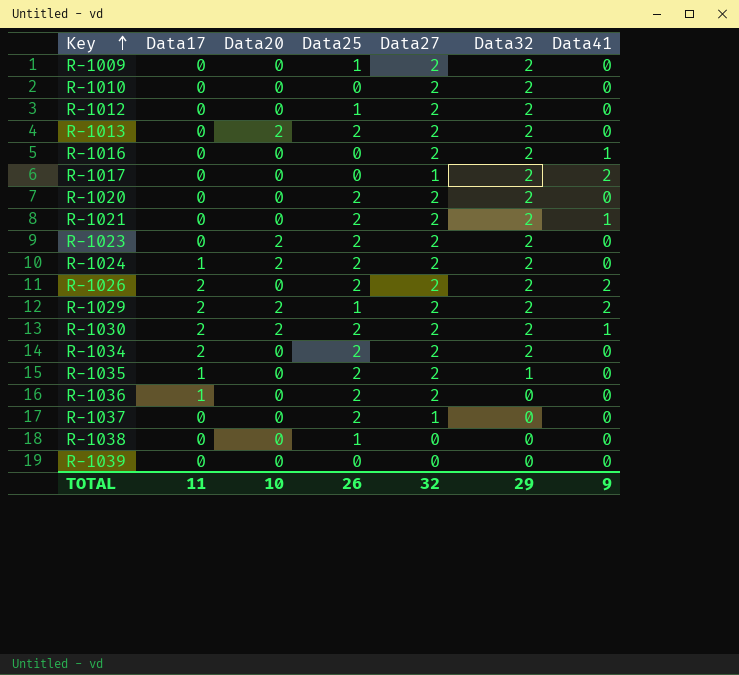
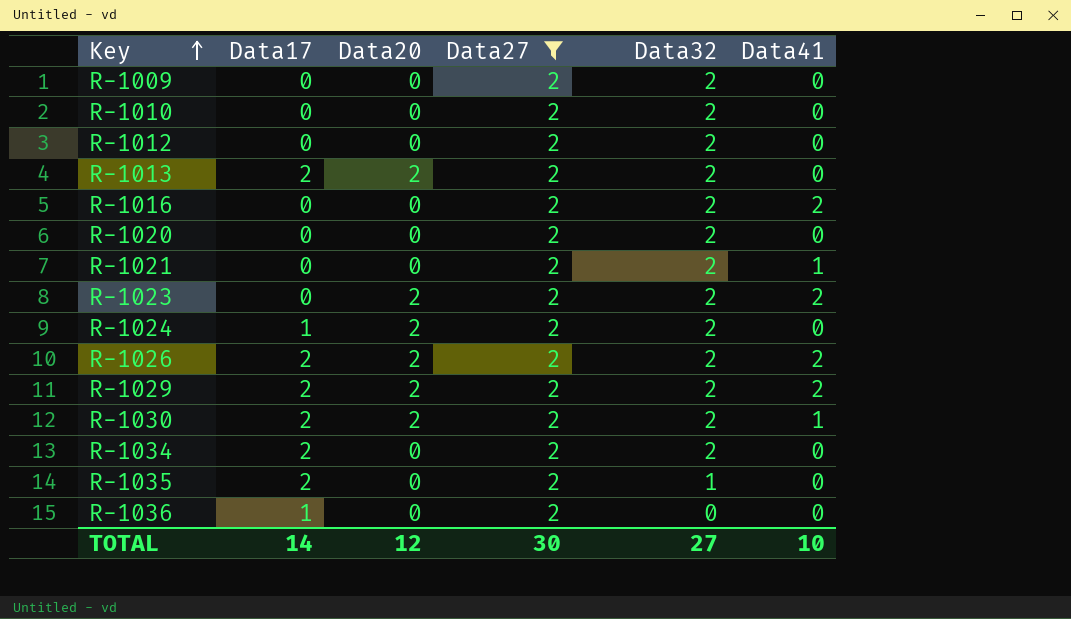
filter: none -> Data27 = 2
column Data25 | position: 4 -> none
R-1013 | Data17: 0 -> 2
R-1016 | Data41: 1 -> 2
R-1023 | Data41: 0 -> 2
R-1026 | Data20: 0 -> 2
R-1035 | Data17: 1 -> 2
TOTAL | Data17: 11 -> 14
TOTAL | Data20: 10 -> 12
TOTAL | Data27: 32 -> 30
TOTAL | Data32: 29 -> 27
TOTAL | Data41: 9 -> 10

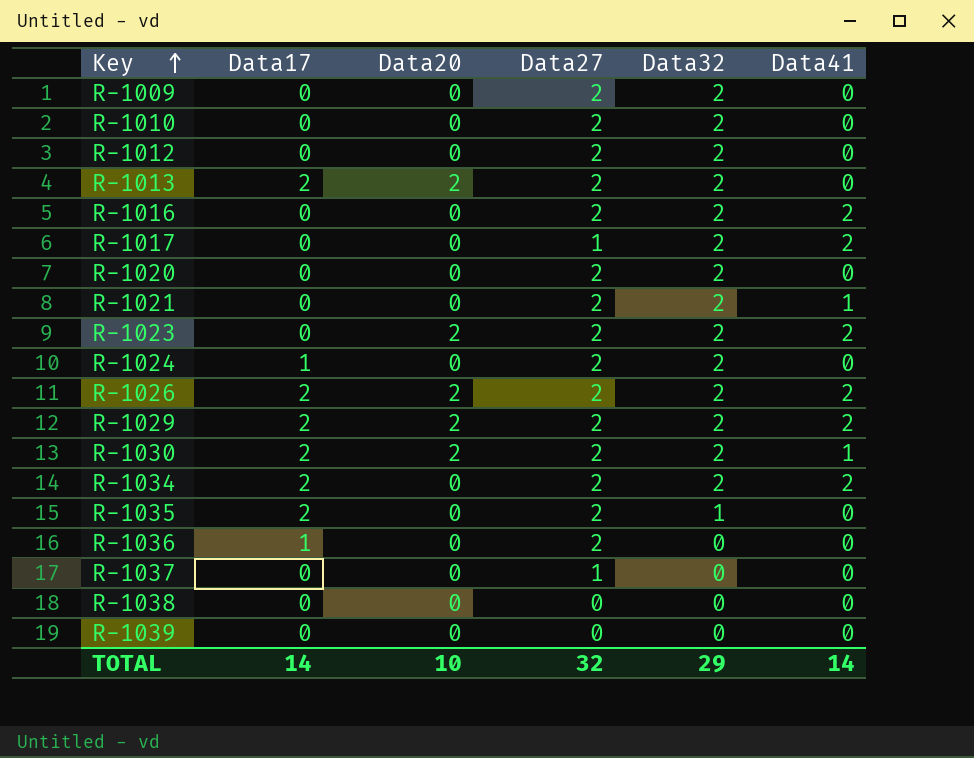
filter: Data27 = 2 -> none
R-1024 | Data20: 2 -> 0
R-1034 | Data41: 0 -> 2
TOTAL | Data20: 12 -> 10
TOTAL | Data27: 30 -> 32
TOTAL | Data32: 27 -> 29
TOTAL | Data41: 10 -> 14

